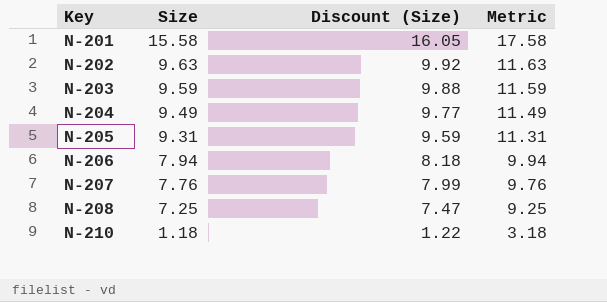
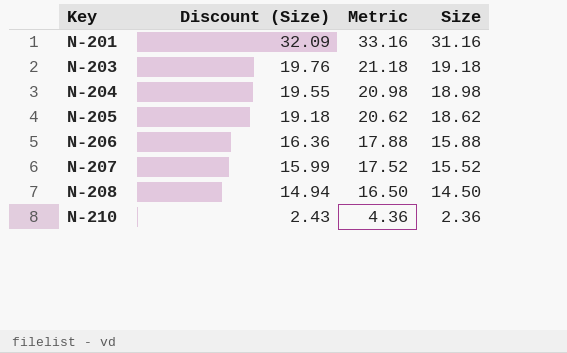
column Size | position: 2 -> 4
row N-202: 9.63 | 9.92 | 11.63 -> none
N-201 | Discount (Size): 16.05 -> 32.09
N-201 | Metric: 17.58 -> 33.16
N-201 | Size: 15.58 -> 31.16
N-203 | Discount (Size): 9.88 -> 19.76
N-203 | Metric: 11.59 -> 21.18
N-203 | Size: 9.59 -> 19.18
N-204 | Discount (Size): 9.77 -> 19.55
N-204 | Metric: 11.49 -> 20.98
N-204 | Size: 9.49 -> 18.98
N-205 | Discount (Size): 9.59 -> 19.18
N-205 | Metric: 11.31 -> 20.62
N-205 | Size: 9.31 -> 18.62
N-206 | Discount (Size): 8.18 -> 16.36
N-206 | Metric: 9.94 -> 17.88
N-206 | Size: 7.94 -> 15.88
N-207 | Discount (Size): 7.99 -> 15.99
N-207 | Metric: 9.76 -> 17.52
N-207 | Size: 7.76 -> 15.52
N-208 | Discount (Size): 7.47 -> 14.94
N-208 | Metric: 9.25 -> 16.50
N-208 | Size: 7.25 -> 14.50
N-210 | Discount (Size): 1.22 -> 2.43
N-210 | Metric: 3.18 -> 4.36
N-210 | Size: 1.18 -> 2.36

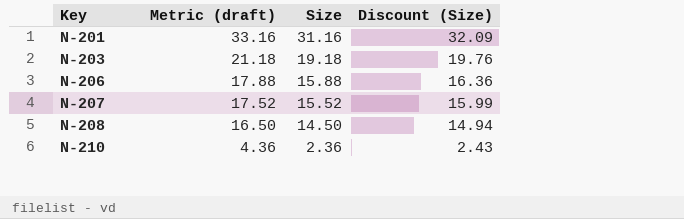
column name: Metric -> Metric (draft)
column Discount (Size) | position: 2 -> 4
row N-204: 19.55 | 20.98 | 18.98 -> none
row N-205: 19.18 | 20.62 | 18.62 -> none

